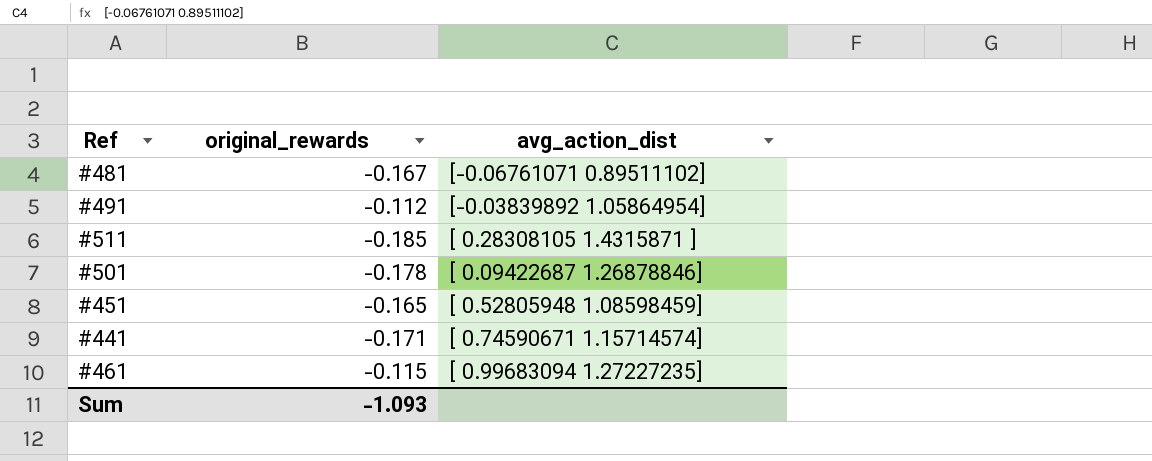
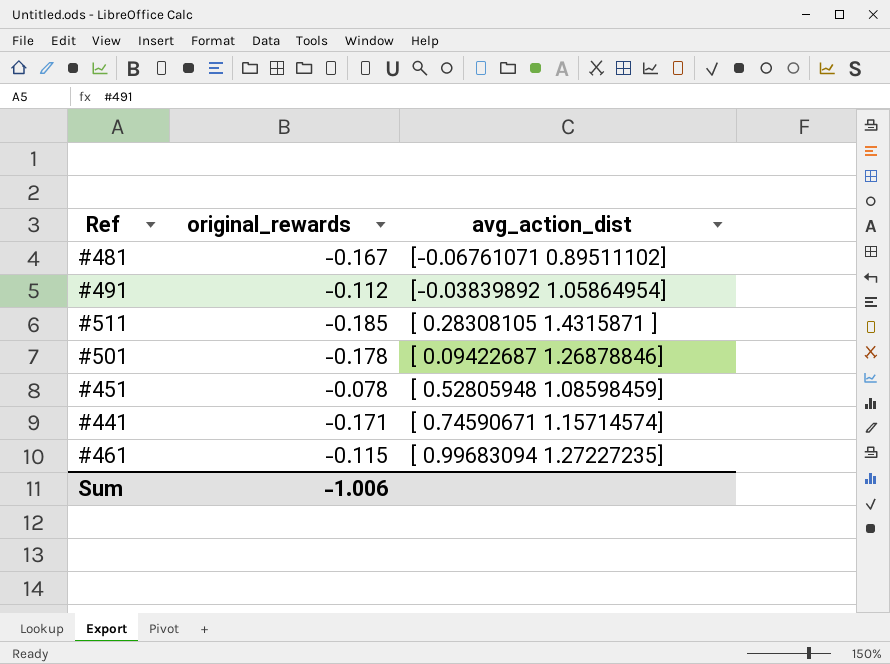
#451 | original_rewards: -0.165 -> -0.078
Sum | original_rewards: -1.093 -> -1.006

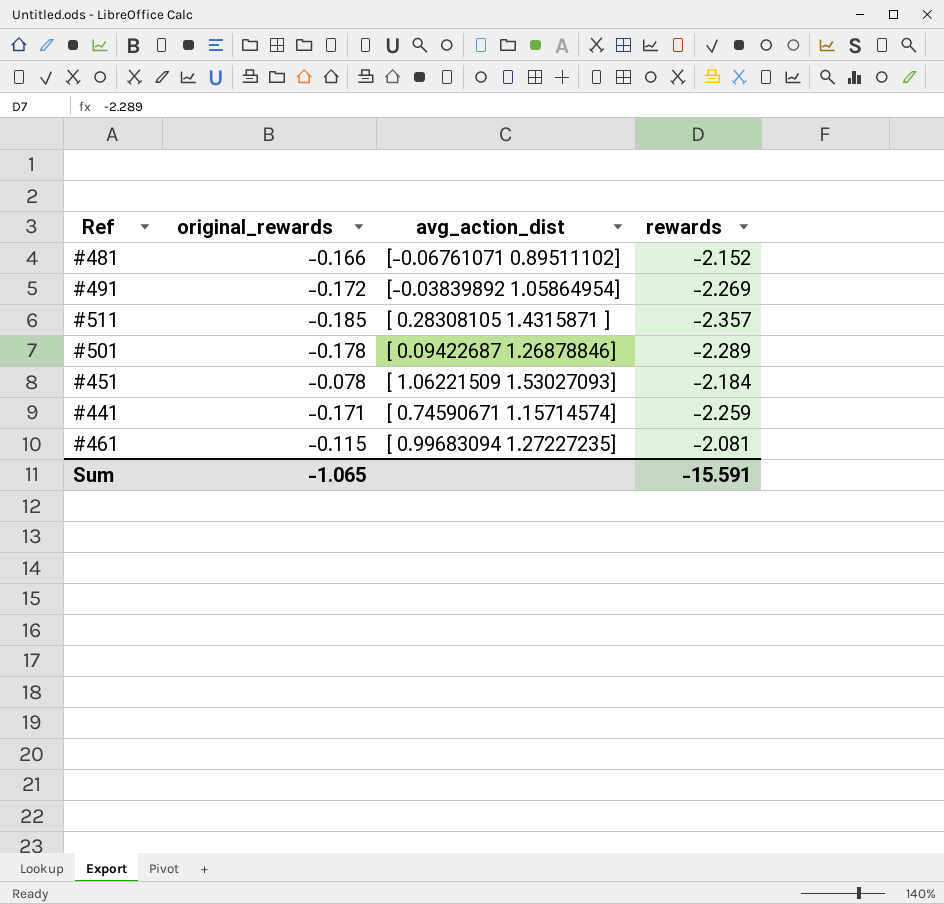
column rewards | position: none -> 4
#481 | original_rewards: -0.167 -> -0.166
#491 | original_rewards: -0.112 -> -0.172
#451 | avg_action_dist: [ 0.52805948 1.08598459] -> [ 1.06221509 1.53027093]
Sum | original_rewards: -1.006 -> -1.065

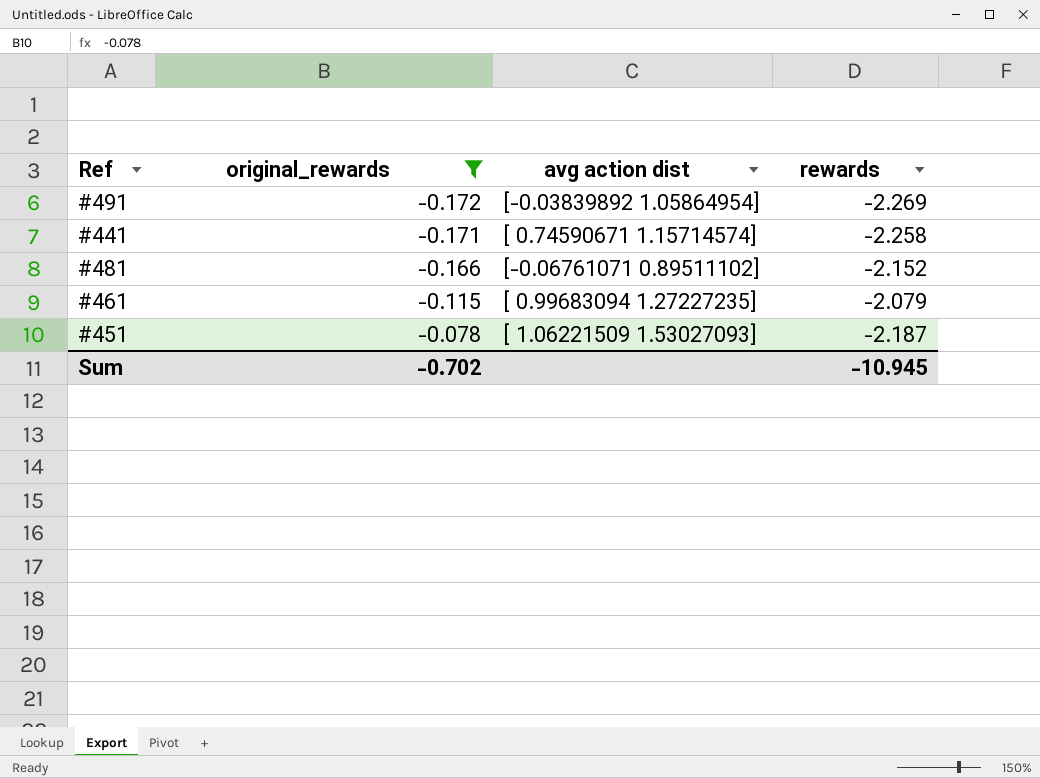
filter: none -> original_rewards >= -0.172
row order: none -> original_rewards ascending
column name: avg_action_dist -> avg action dist
#441 | rewards: -2.259 -> -2.258
#461 | rewards: -2.081 -> -2.079
#451 | rewards: -2.184 -> -2.187
Sum | original_rewards: -1.065 -> -0.702
Sum | rewards: -15.591 -> -10.945

